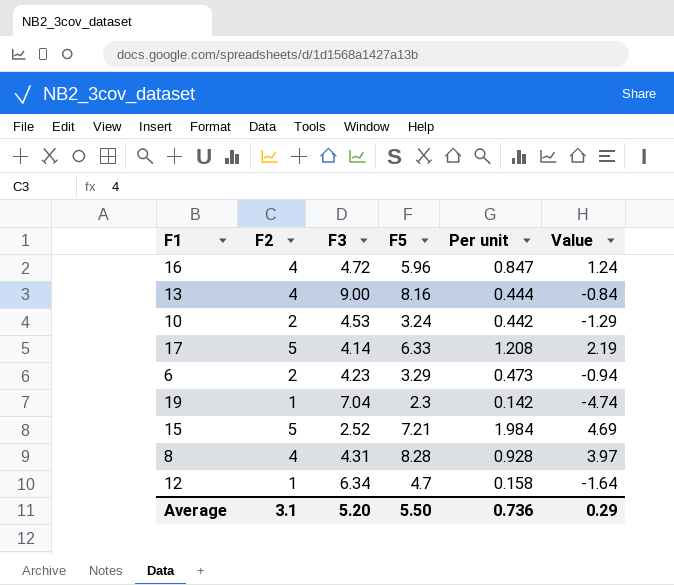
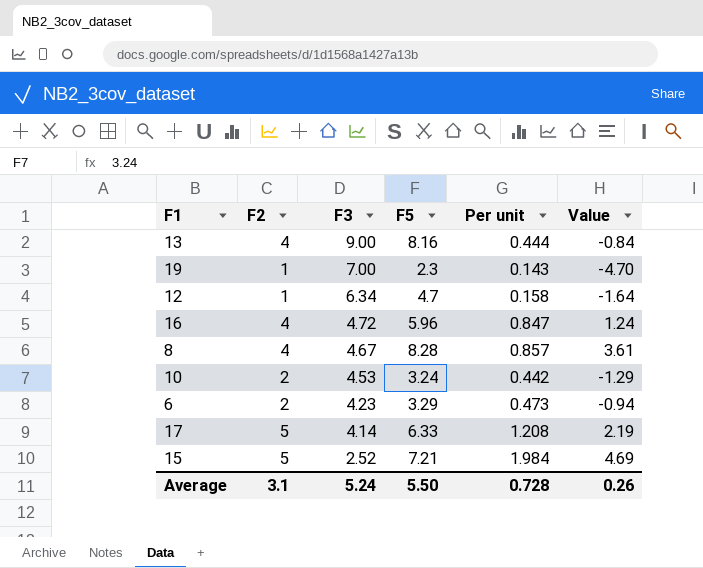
row order: none -> F3 descending
19 | F3: 7.04 -> 7.00
19 | Per unit: 0.142 -> 0.143
19 | Value: -4.74 -> -4.70
8 | F3: 4.31 -> 4.67
8 | Per unit: 0.928 -> 0.857
8 | Value: 3.97 -> 3.61
Average | F3: 5.20 -> 5.24
Average | Per unit: 0.736 -> 0.728
Average | Value: 0.29 -> 0.26

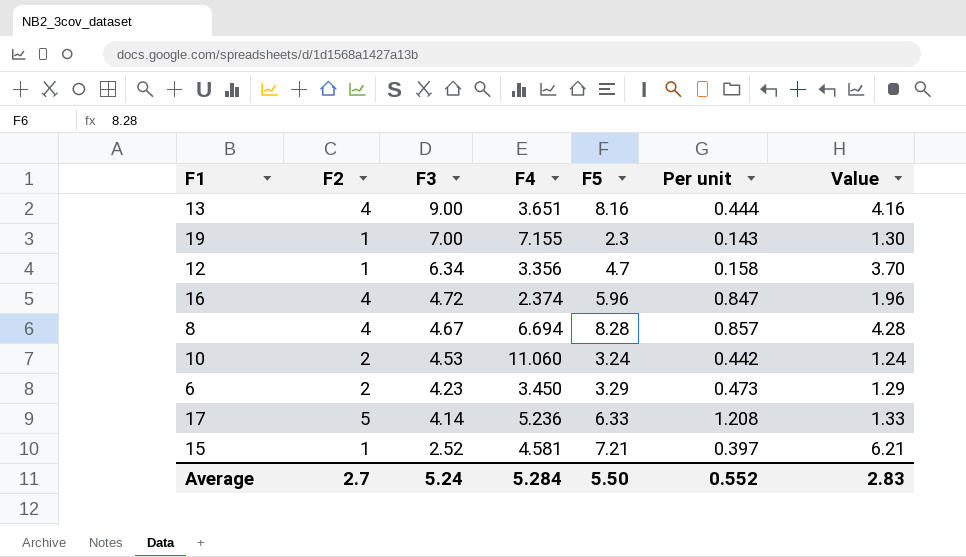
column F4 | position: none -> 4
column Value | formula: [F5] - [F3] -> [F5] - [F2]
15 | F2: 5 -> 1
15 | Per unit: 1.984 -> 0.397
Average | F2: 3.1 -> 2.7
Average | Per unit: 0.728 -> 0.552
Average | Value: 0.26 -> 2.83

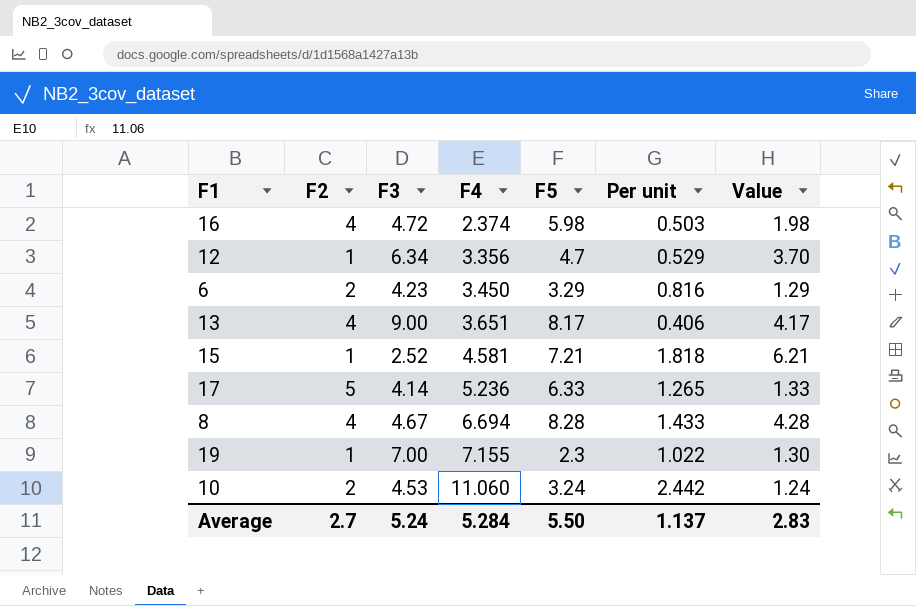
row order: F3 descending -> F4 ascending
column Per unit | formula: [F2] / [F3] -> [F4] / [F3]
16 | F5: 5.96 -> 5.98
16 | Value: 1.96 -> 1.98
13 | F5: 8.16 -> 8.17
13 | Value: 4.16 -> 4.17
Average | Per unit: 0.552 -> 1.137

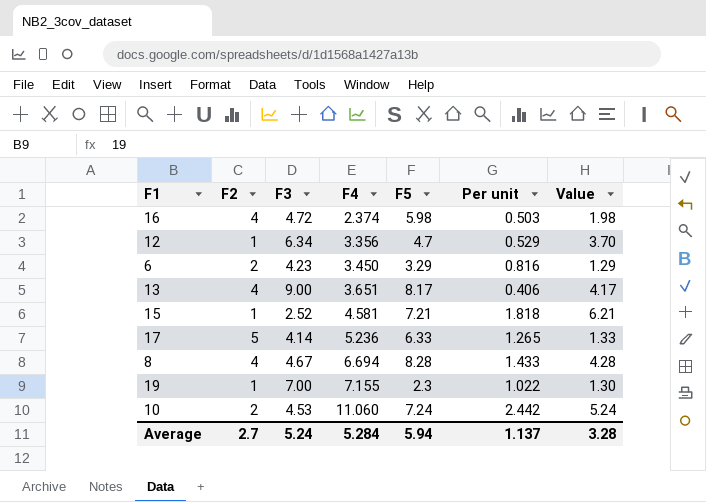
10 | F5: 3.24 -> 7.24
10 | Value: 1.24 -> 5.24
Average | F5: 5.50 -> 5.94
Average | Value: 2.83 -> 3.28

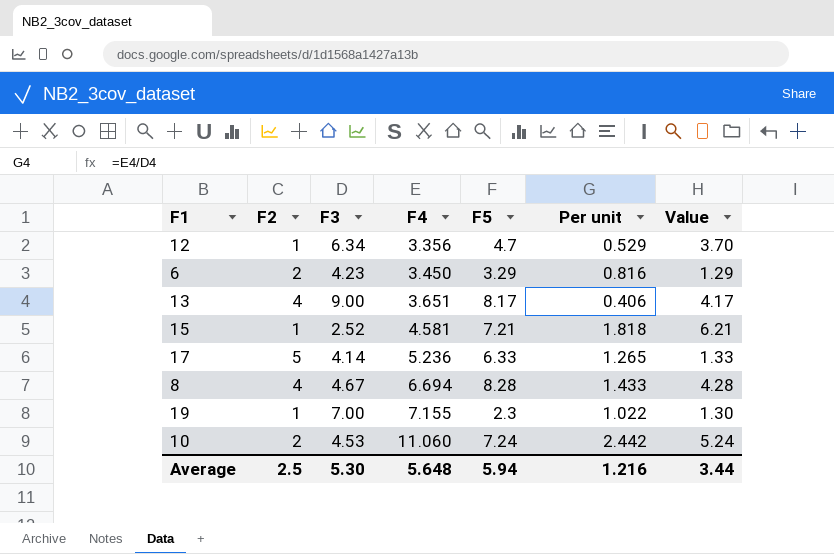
row 16: 4 | 4.72 | 2.374 | 5.98 | 0.503 | 1.98 -> none
Average | F2: 2.7 -> 2.5
Average | F3: 5.24 -> 5.30
Average | F4: 5.284 -> 5.648
Average | Per unit: 1.137 -> 1.216
Average | Value: 3.28 -> 3.44

